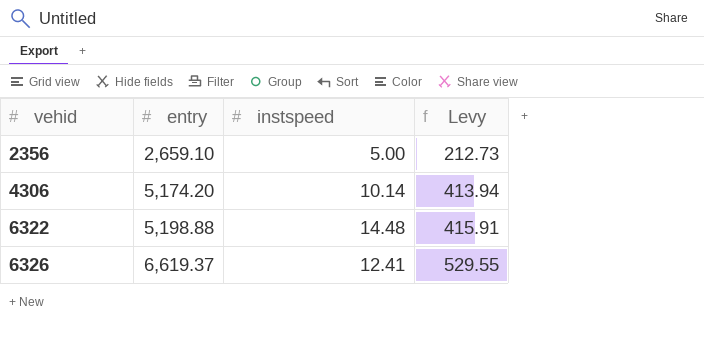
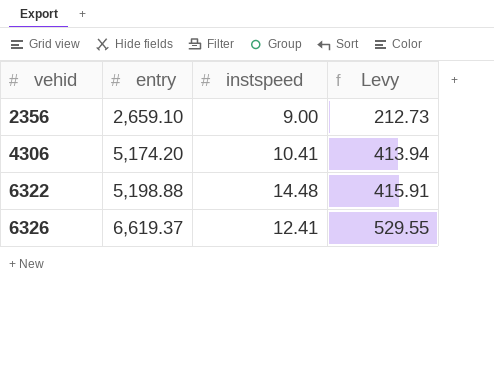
2356 | instspeed: 5.00 -> 9.00
4306 | instspeed: 10.14 -> 10.41

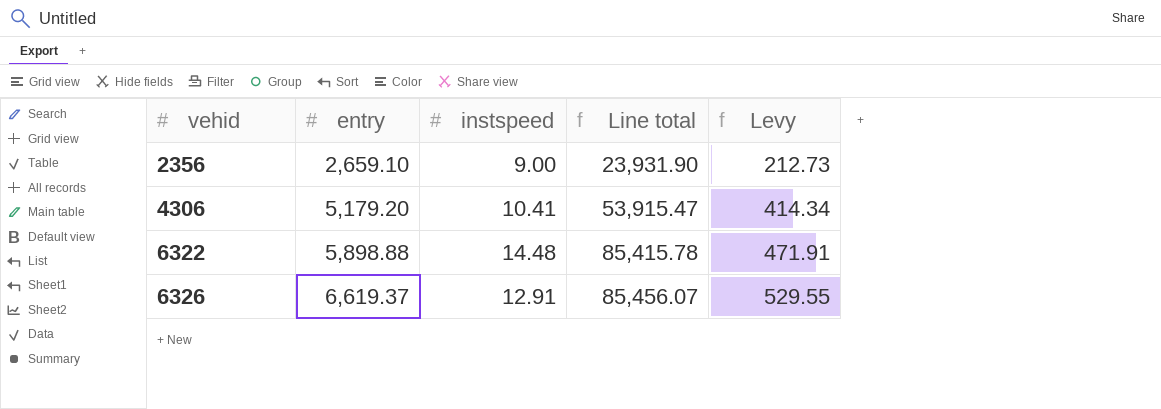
column Line total | formula: none -> [entry] * [instspeed]
4306 | entry: 5,174.20 -> 5,179.20
4306 | Levy: 413.94 -> 414.34
6322 | entry: 5,198.88 -> 5,898.88
6322 | Levy: 415.91 -> 471.91
6326 | instspeed: 12.41 -> 12.91

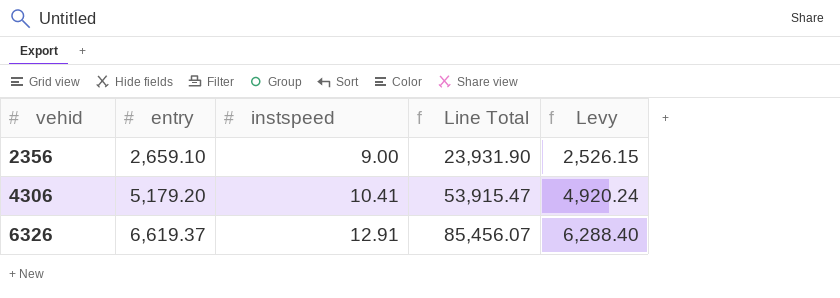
column name: Line total -> Line Total
column Levy | formula: [entry] * 0.08 -> [entry] * 0.95
row 6322: 5,898.88 | 14.48 | 85,415.78 | 471.91 -> none

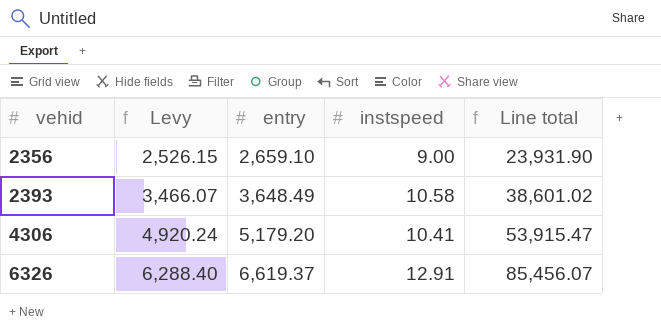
column Levy | position: 5 -> 2
column name: Line Total -> Line total
row 2393: none -> 3,466.07 | 3,648.49 | 10.58 | 38,601.02

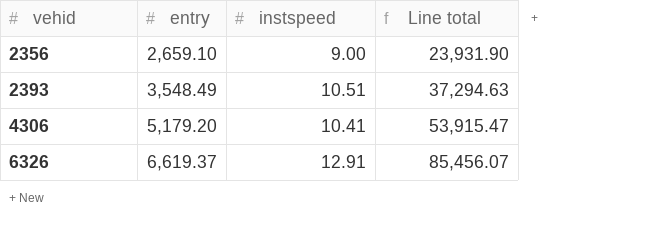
column Levy | formula: [entry] * 0.95 -> none
2393 | entry: 3,648.49 -> 3,548.49
2393 | instspeed: 10.58 -> 10.51
2393 | Line total: 38,601.02 -> 37,294.63

